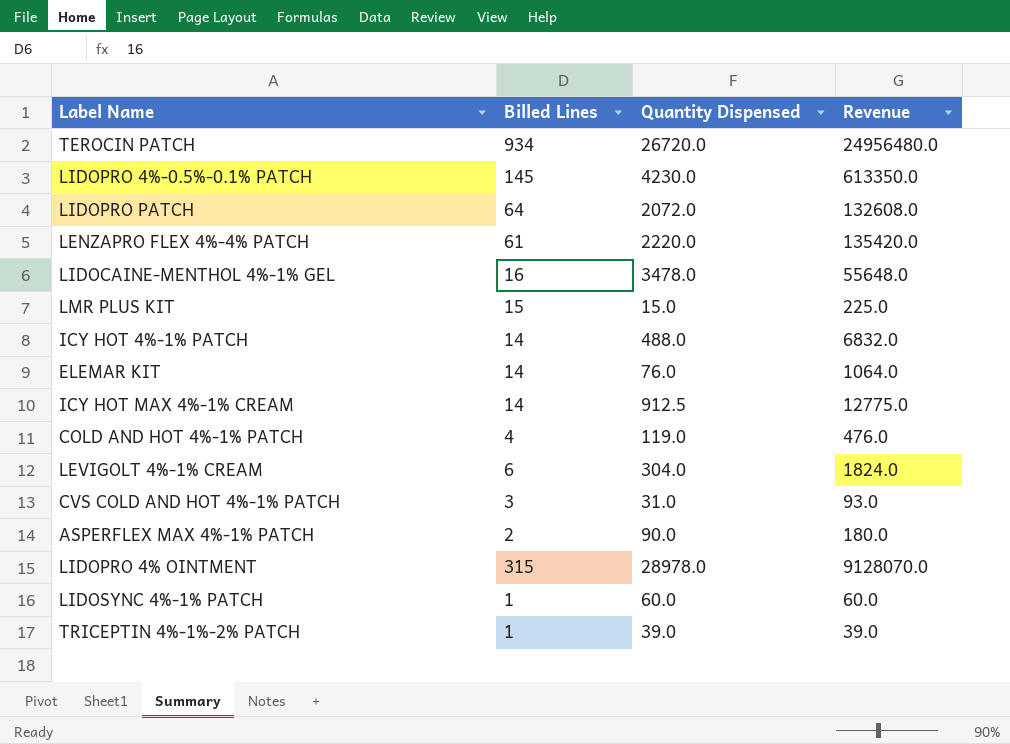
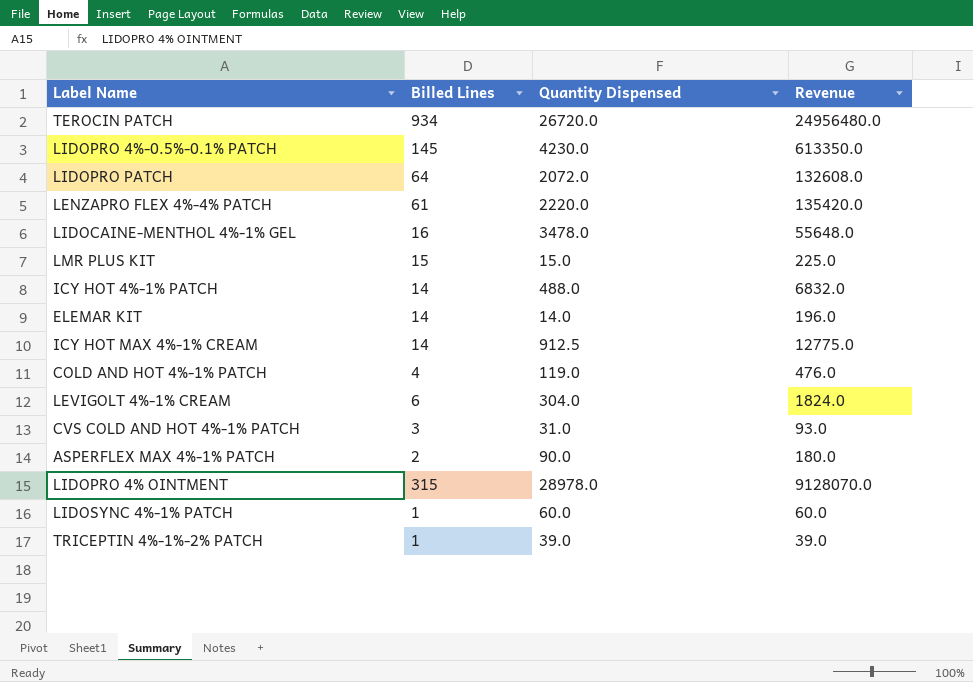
ELEMAR KIT | Quantity Dispensed: 76.0 -> 14.0
ELEMAR KIT | Revenue: 1064.0 -> 196.0

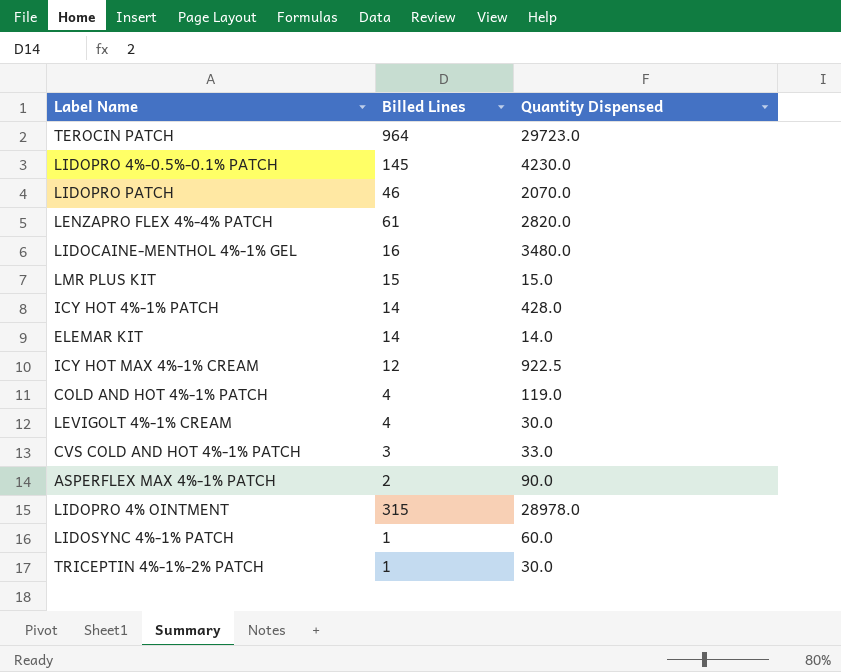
column Revenue | formula: [Billed Lines] * [Quantity Dispensed] -> none
TEROCIN PATCH | Billed Lines: 934 -> 964
TEROCIN PATCH | Quantity Dispensed: 26720.0 -> 29723.0
LIDOPRO PATCH | Billed Lines: 64 -> 46
LIDOPRO PATCH | Quantity Dispensed: 2072.0 -> 2070.0
LENZAPRO FLEX 4%-4% PATCH | Quantity Dispensed: 2220.0 -> 2820.0
LIDOCAINE-MENTHOL 4%-1% GEL | Quantity Dispensed: 3478.0 -> 3480.0
ICY HOT 4%-1% PATCH | Quantity Dispensed: 488.0 -> 428.0
ICY HOT MAX 4%-1% CREAM | Billed Lines: 14 -> 12
ICY HOT MAX 4%-1% CREAM | Quantity Dispensed: 912.5 -> 922.5
LEVIGOLT 4%-1% CREAM | Billed Lines: 6 -> 4
LEVIGOLT 4%-1% CREAM | Quantity Dispensed: 304.0 -> 30.0
CVS COLD AND HOT 4%-1% PATCH | Quantity Dispensed: 31.0 -> 33.0
TRICEPTIN 4%-1%-2% PATCH | Quantity Dispensed: 39.0 -> 30.0

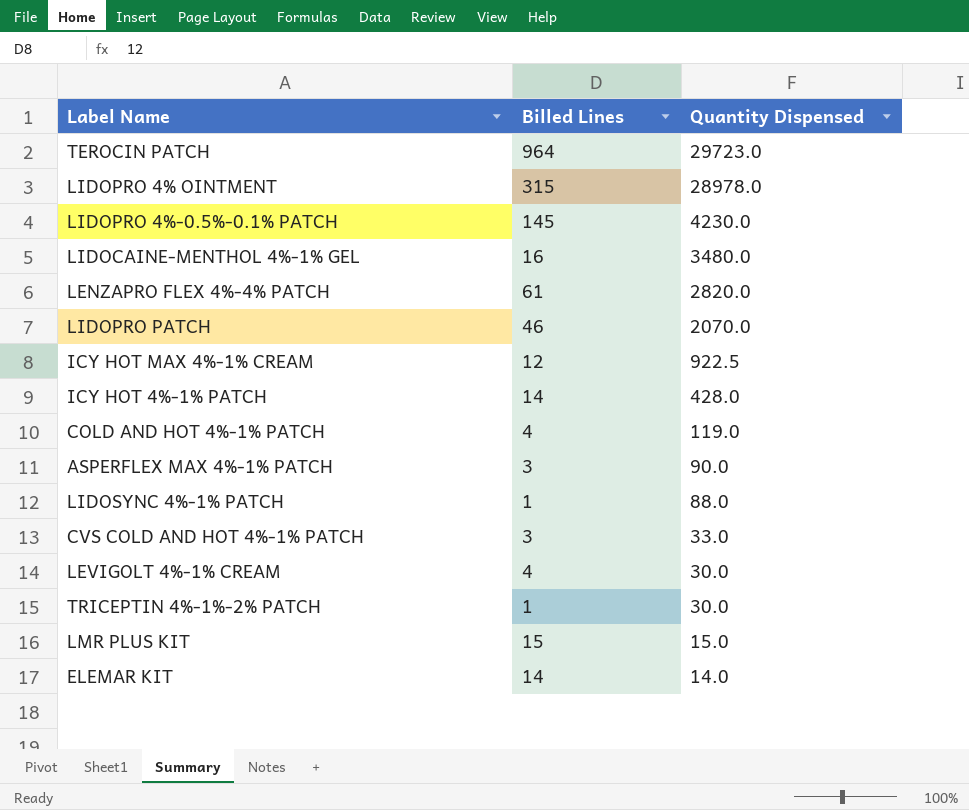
row order: none -> Quantity Dispensed descending
ASPERFLEX MAX 4%-1% PATCH | Billed Lines: 2 -> 3
LIDOSYNC 4%-1% PATCH | Quantity Dispensed: 60.0 -> 88.0

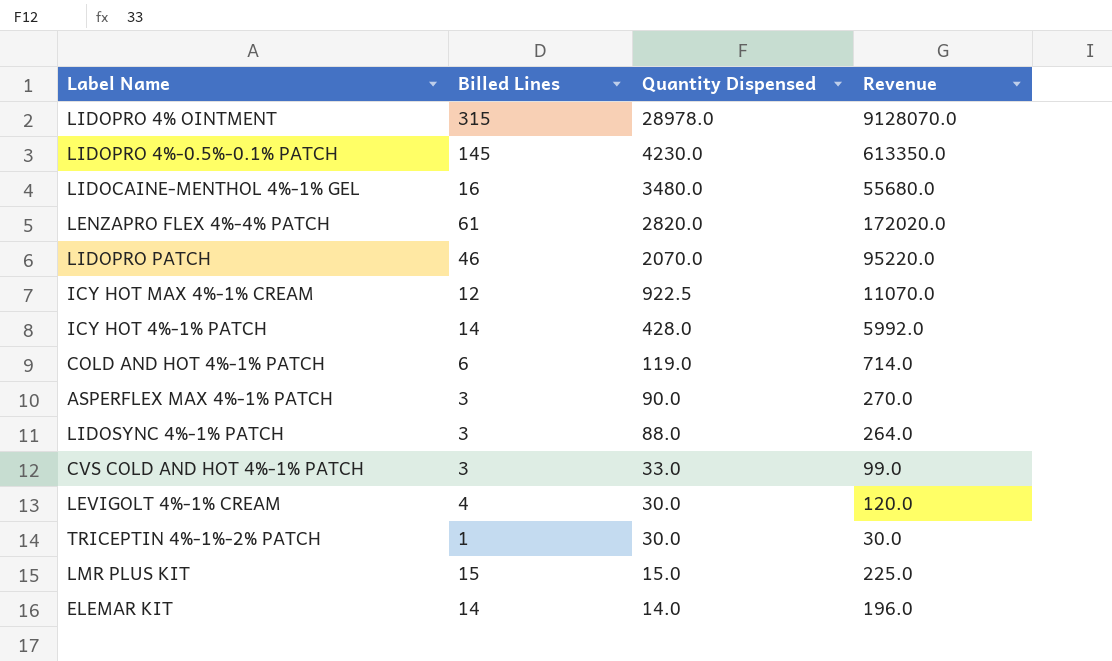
column Revenue | formula: none -> [Billed Lines] * [Quantity Dispensed]
row TEROCIN PATCH: 964 | 29723.0 -> none
COLD AND HOT 4%-1% PATCH | Billed Lines: 4 -> 6
LIDOSYNC 4%-1% PATCH | Billed Lines: 1 -> 3

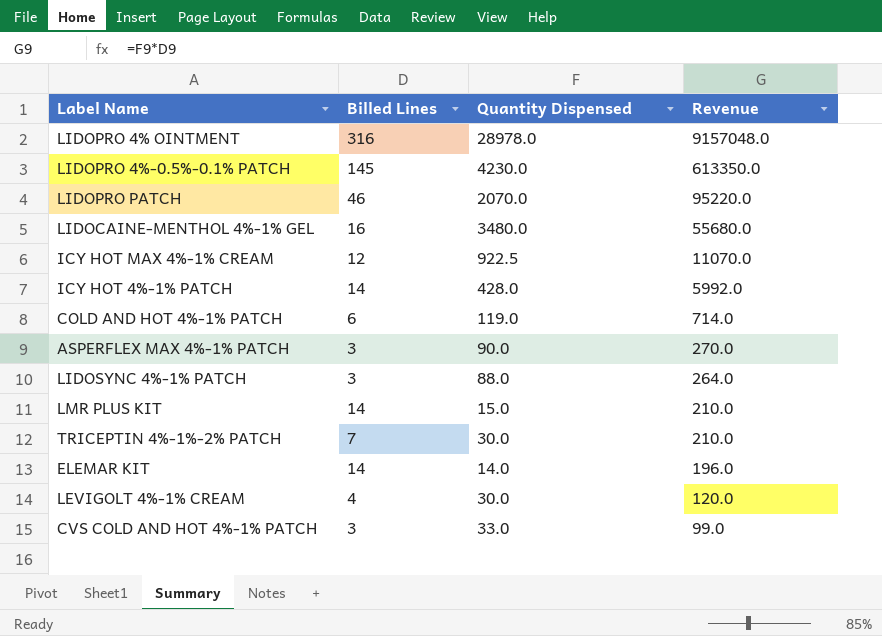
row order: Quantity Dispensed descending -> Revenue descending
row LENZAPRO FLEX 4%-4% PATCH: 61 | 2820.0 | 172020.0 -> none
LIDOPRO 4% OINTMENT | Billed Lines: 315 -> 316
LIDOPRO 4% OINTMENT | Revenue: 9128070.0 -> 9157048.0
LMR PLUS KIT | Billed Lines: 15 -> 14
LMR PLUS KIT | Revenue: 225.0 -> 210.0
TRICEPTIN 4%-1%-2% PATCH | Billed Lines: 1 -> 7
TRICEPTIN 4%-1%-2% PATCH | Revenue: 30.0 -> 210.0

